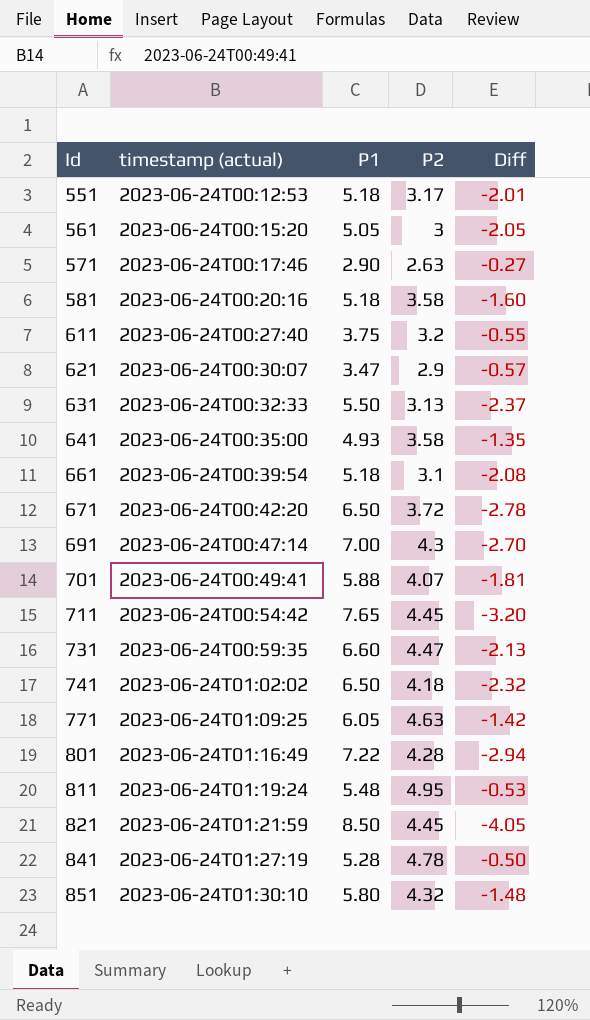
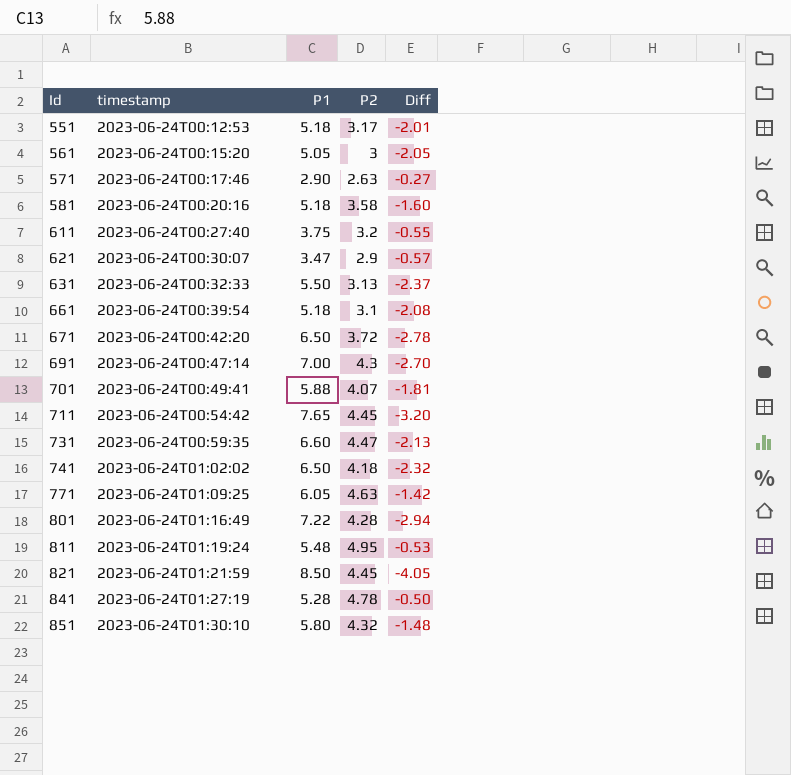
column name: timestamp (actual) -> timestamp
row 641: 2023-06-24T00:35:00 | 4.93 | 3.58 | -1.35 -> none

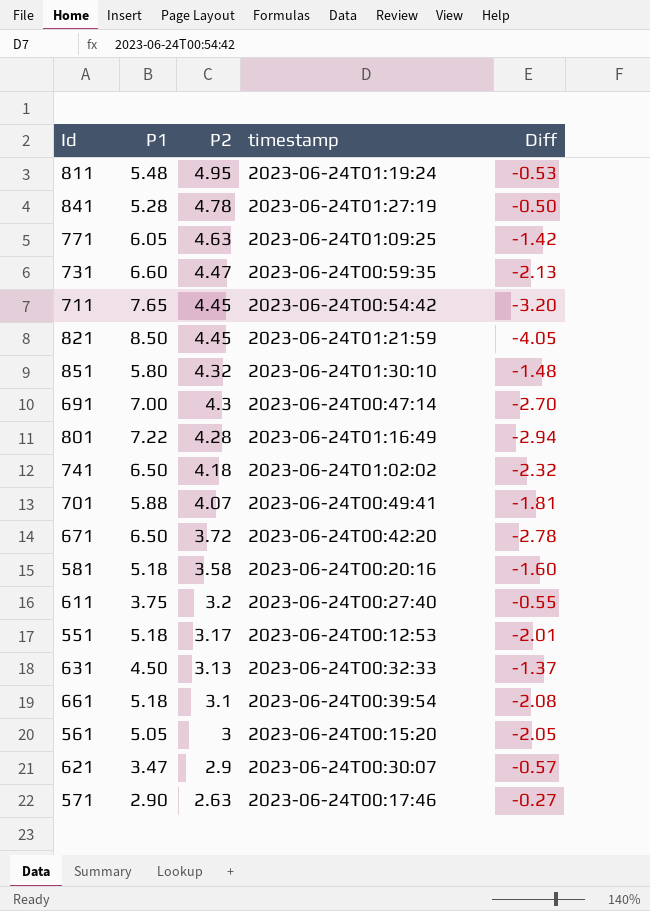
row order: Id ascending -> P2 descending
column timestamp | position: 2 -> 4
631 | P1: 5.50 -> 4.50
631 | Diff: -2.37 -> -1.37

